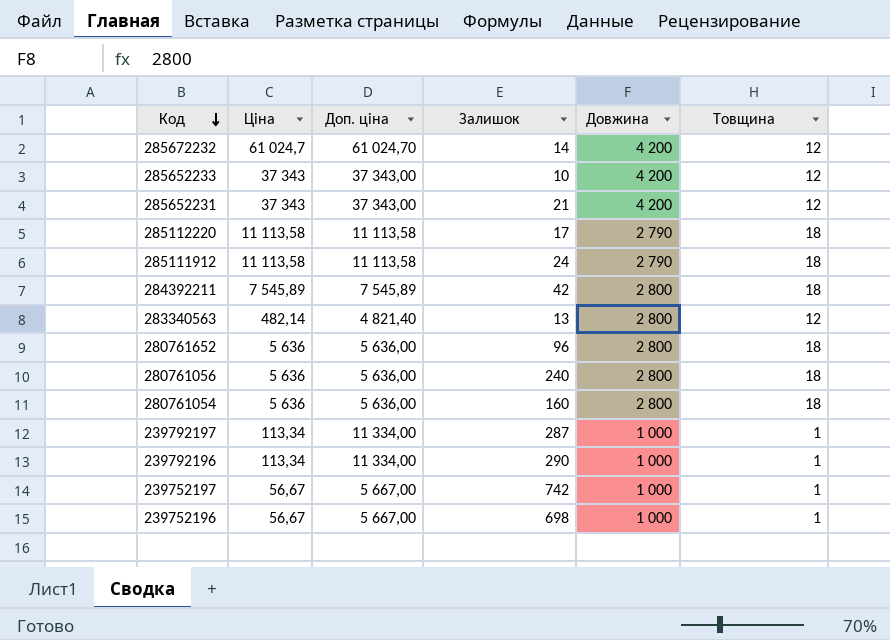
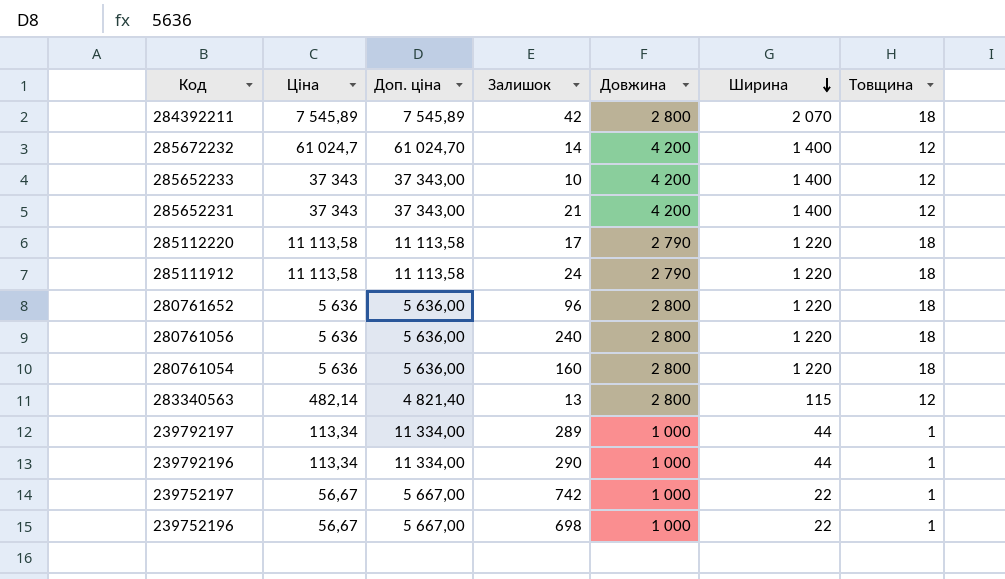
row order: Код descending -> Ширина descending
column Ширина | position: none -> 6
239792197 | Залишок: 287 -> 289

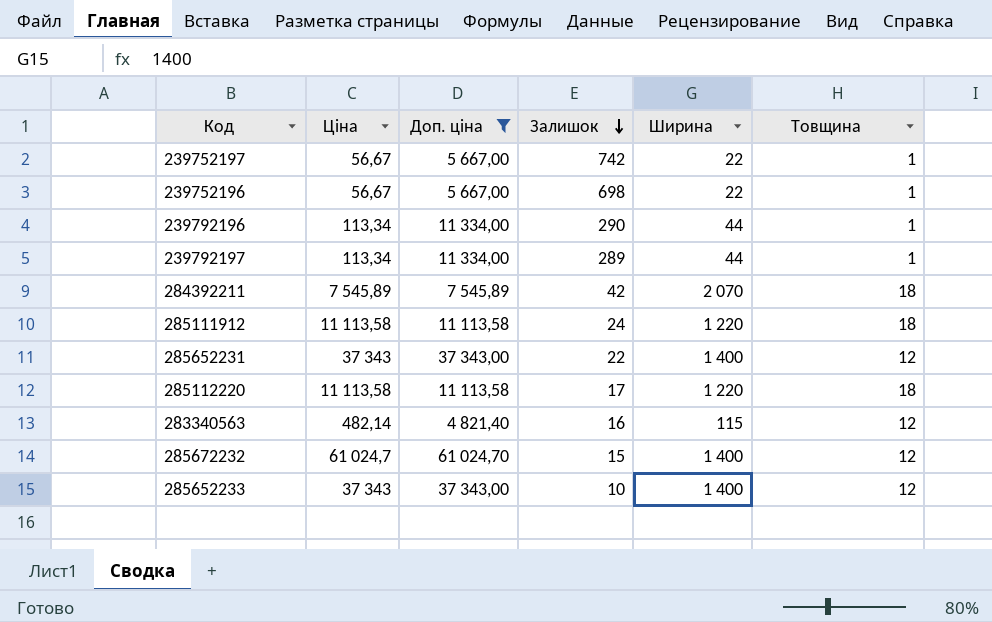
filter: none -> Доп. ціна != 5 636,00
row order: Ширина descending -> Залишок descending
column Довжина | position: 5 -> none
285652231 | Залишок: 21 -> 22
283340563 | Залишок: 13 -> 16
285672232 | Залишок: 14 -> 15

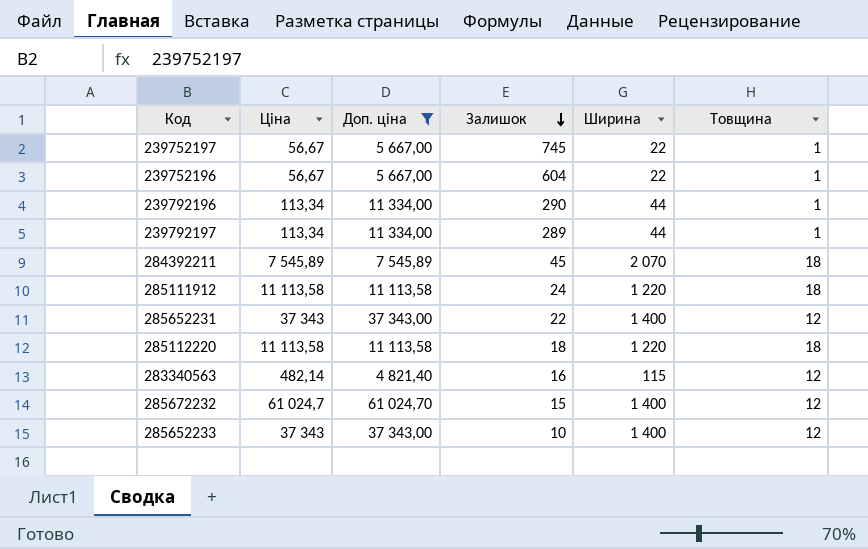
239752197 | Залишок: 742 -> 745
239752196 | Залишок: 698 -> 604
284392211 | Залишок: 42 -> 45
285112220 | Залишок: 17 -> 18

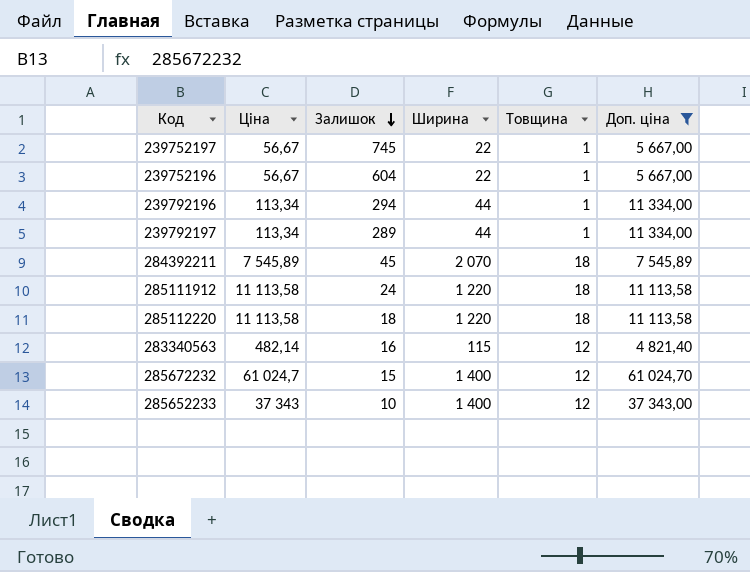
column Доп. ціна | position: 3 -> 6
row 285652231: 37 343 | 37 343,00 | 22 | 1 400 | 12 -> none
239792196 | Залишок: 290 -> 294

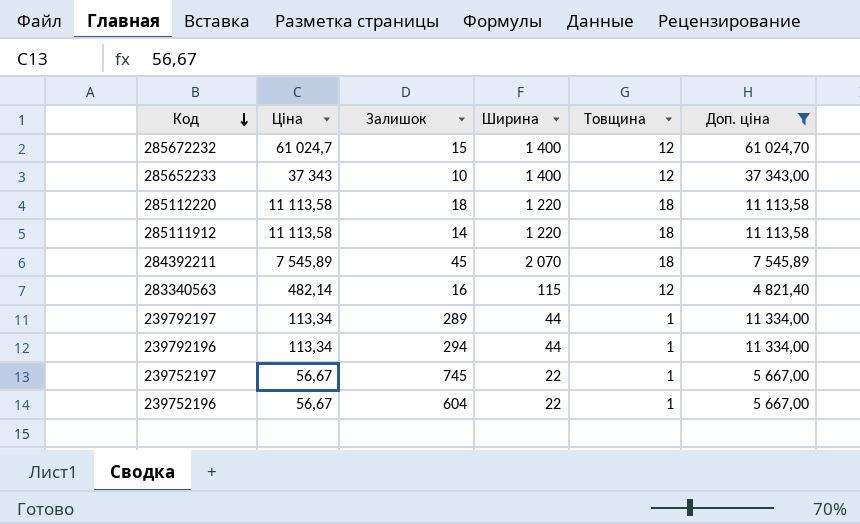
row order: Залишок descending -> Код descending
285111912 | Залишок: 24 -> 14

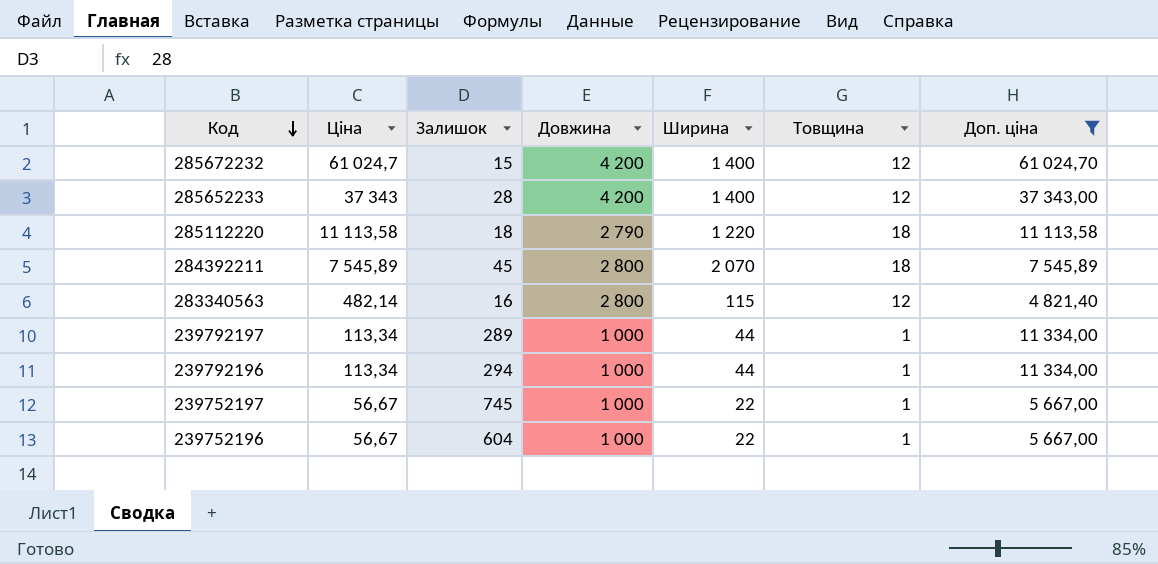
column Довжина | position: none -> 4
row 285111912: 11 113,58 | 14 | 1 220 | 18 | 11 113,58 -> none
285652233 | Залишок: 10 -> 28

